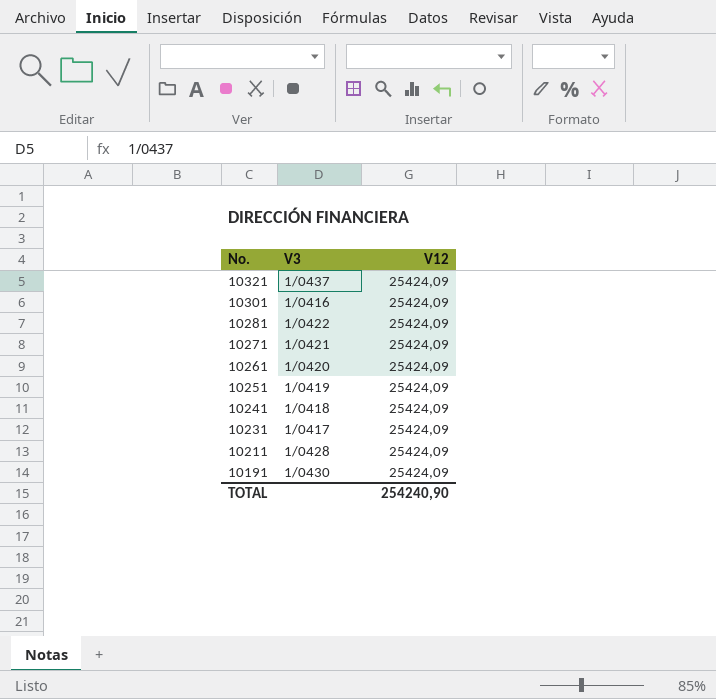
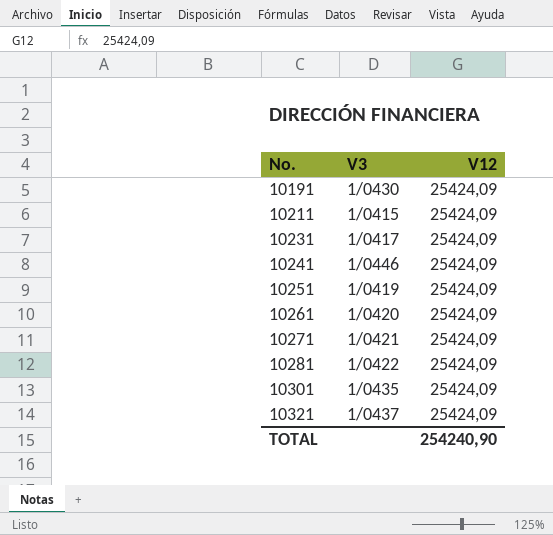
row order: No. descending -> No. ascending
10211 | V3: 1/0428 -> 1/0415
10241 | V3: 1/0418 -> 1/0446
10301 | V3: 1/0416 -> 1/0435

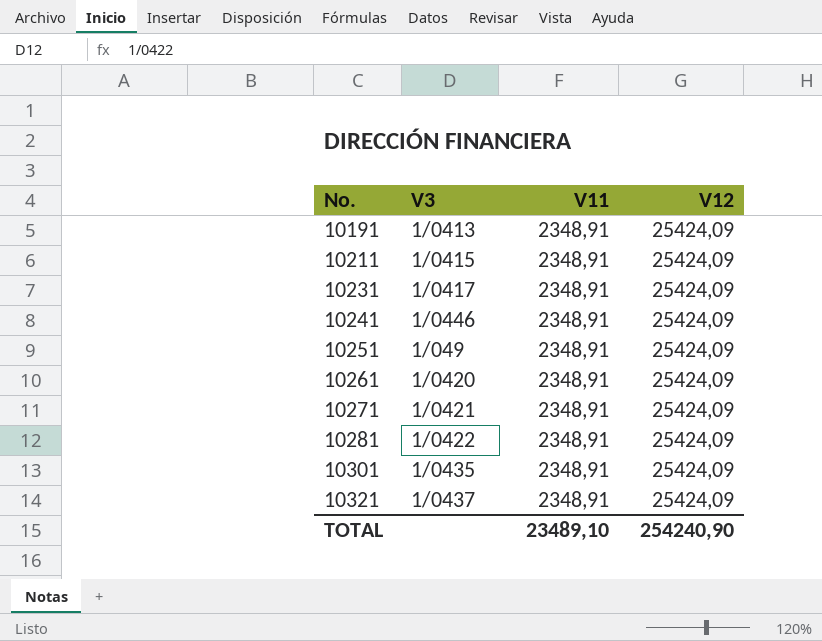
column V11 | position: none -> 3
10191 | V3: 1/0430 -> 1/0413
10251 | V3: 1/0419 -> 1/049

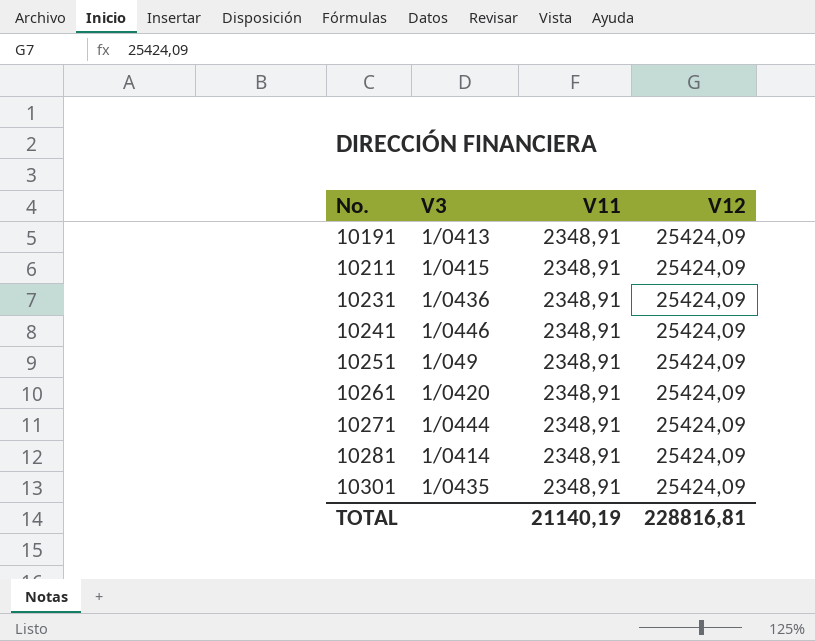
row 10321: 1/0437 | 2348,91 | 25424,09 -> none
10231 | V3: 1/0417 -> 1/0436
10271 | V3: 1/0421 -> 1/0444
10281 | V3: 1/0422 -> 1/0414
TOTAL | V11: 23489,10 -> 21140,19
TOTAL | V12: 254240,90 -> 228816,81

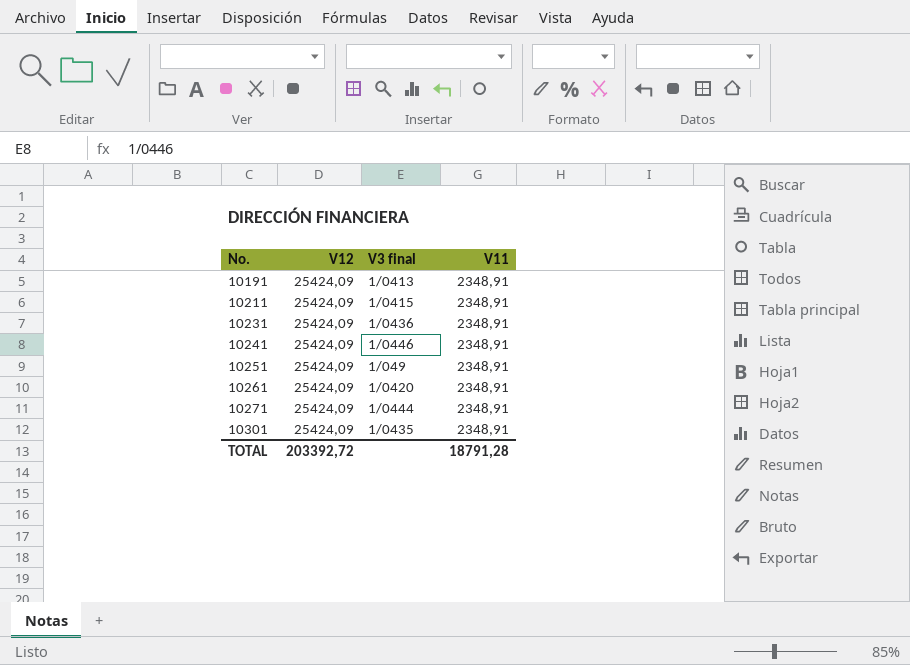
column V12 | position: 4 -> 2
column name: V3 -> V3 final
row 10281: 1/0414 | 2348,91 | 25424,09 -> none
TOTAL | V12: 228816,81 -> 203392,72
TOTAL | V11: 21140,19 -> 18791,28

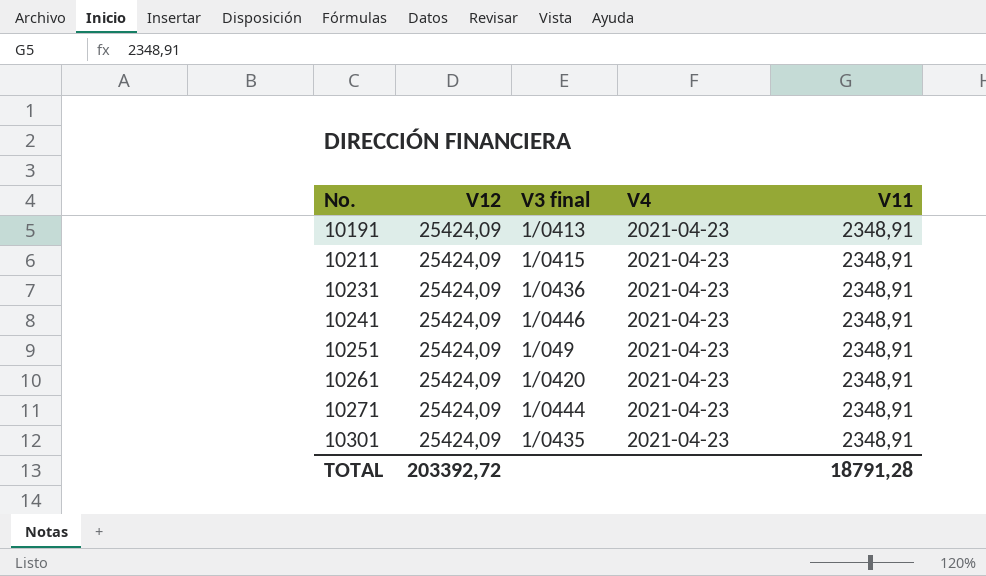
column V4 | position: none -> 4

